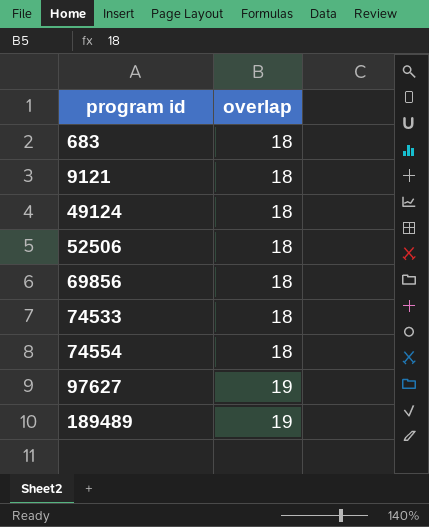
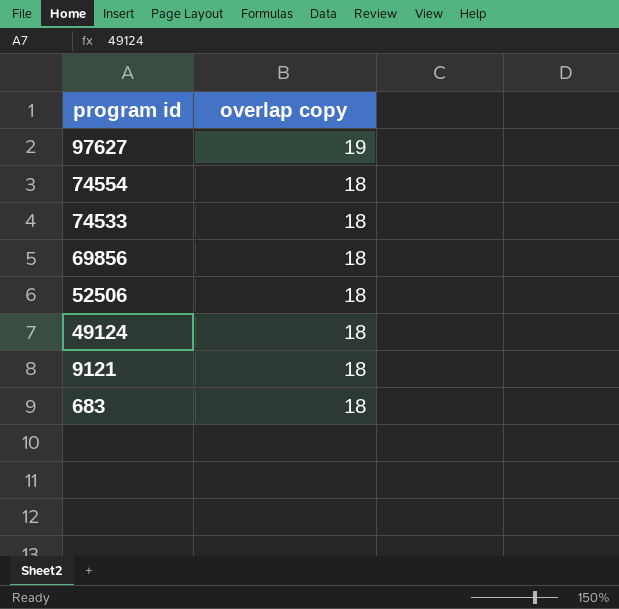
row order: program id ascending -> program id descending
column name: overlap -> overlap copy
row 189489: 19 -> none

